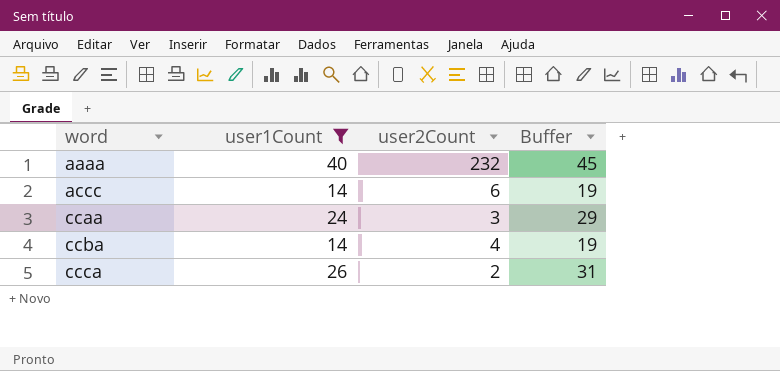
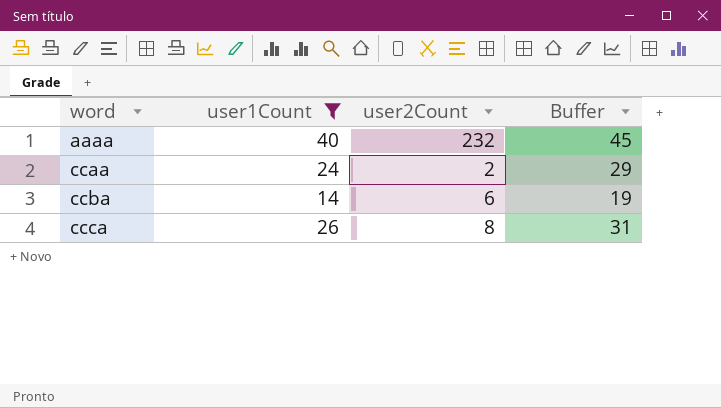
row accc: 14 | 6 | 19 -> none
ccaa | user2Count: 3 -> 2
ccba | user2Count: 4 -> 6
ccca | user2Count: 2 -> 8

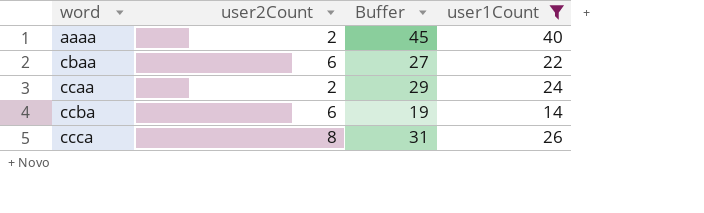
column user1Count | position: 2 -> 4
aaaa | user2Count: 232 -> 2
row cbaa: none -> 6 | 27 | 22

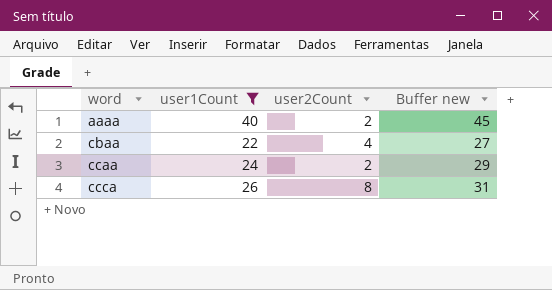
column user1Count | position: 4 -> 2
column name: Buffer -> Buffer new
row ccba: 6 | 19 | 14 -> none
cbaa | user2Count: 6 -> 4

